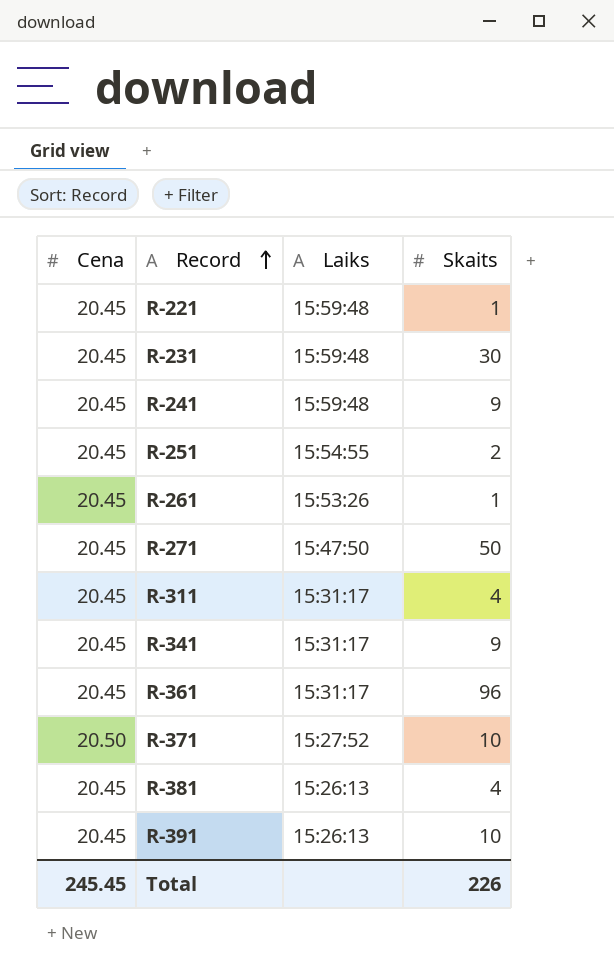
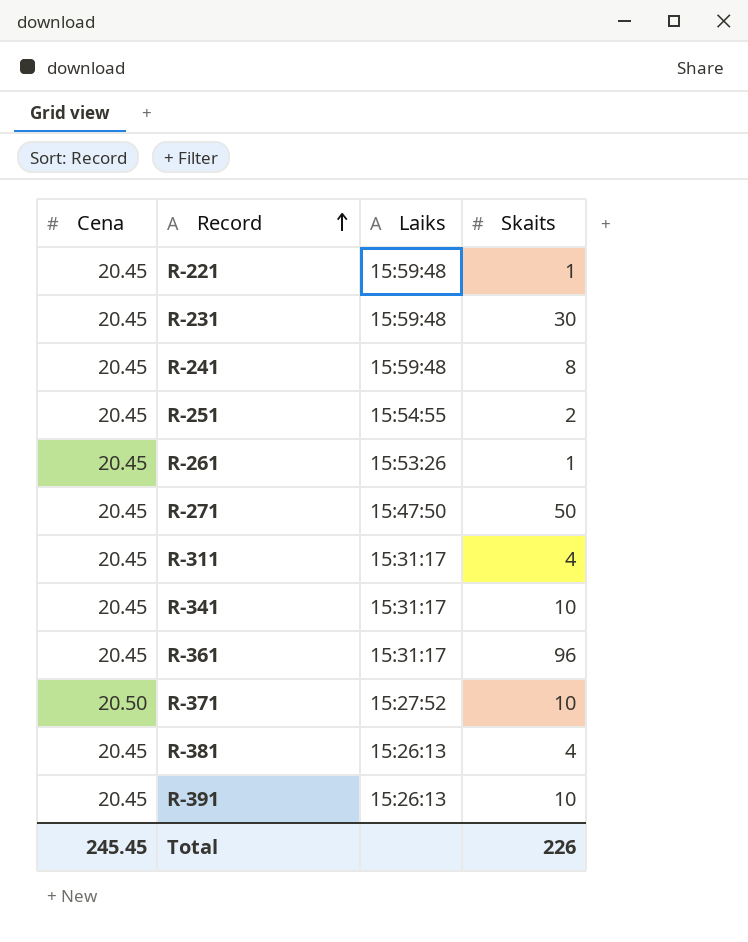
R-241 | Skaits: 9 -> 8
R-341 | Skaits: 9 -> 10

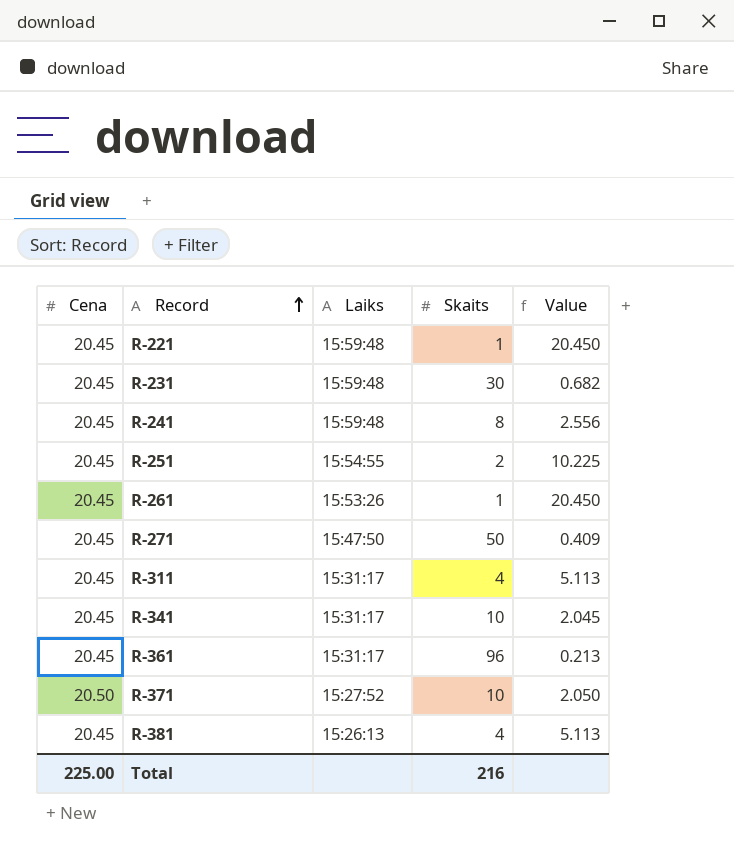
column Value | formula: none -> [Cena] / [Skaits]
row R-391: 20.45 | 15:26:13 | 10 -> none
Total | Cena: 245.45 -> 225.00
Total | Skaits: 226 -> 216

